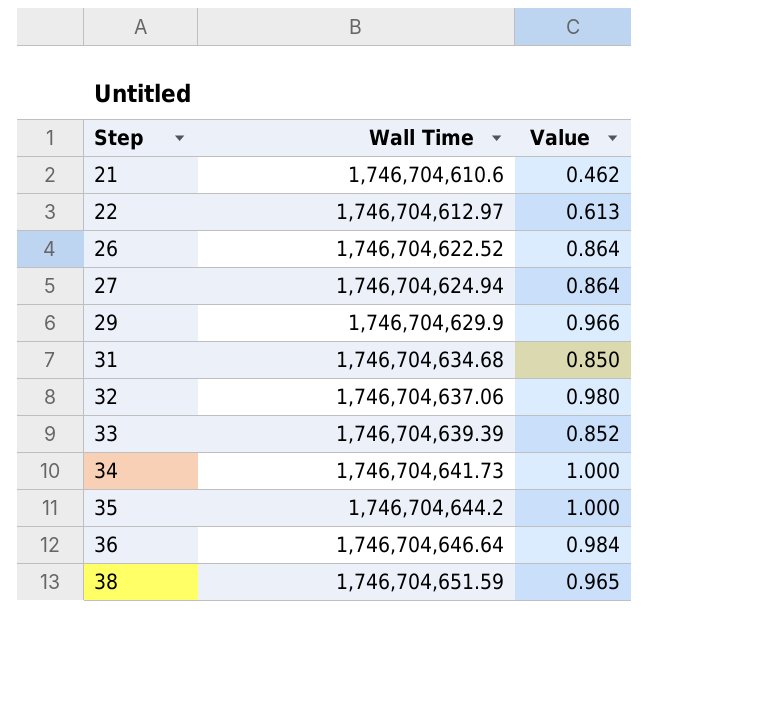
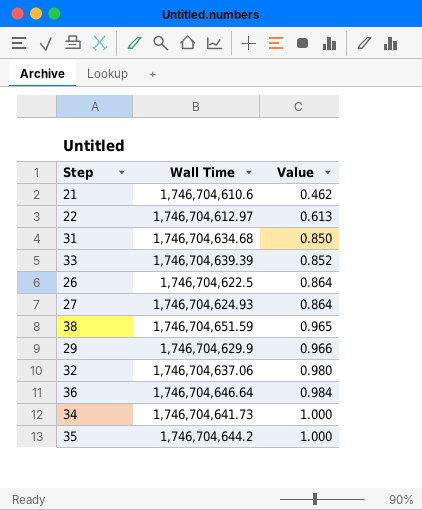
row order: Step ascending -> Value ascending
26 | Wall Time: 1,746,704,622.52 -> 1,746,704,622.5
27 | Wall Time: 1,746,704,624.94 -> 1,746,704,624.93

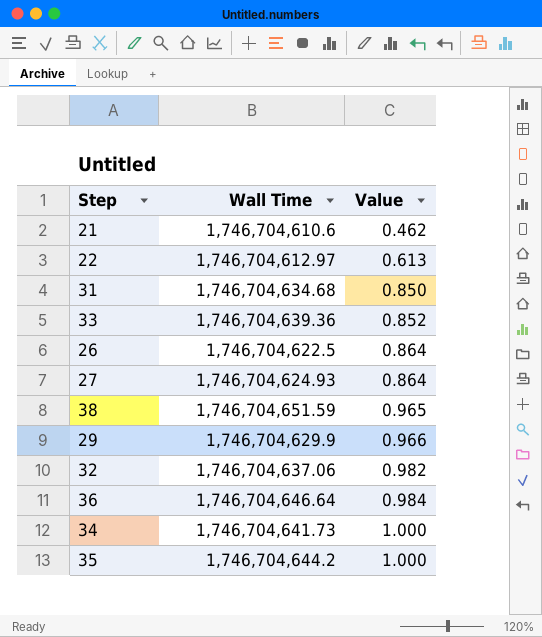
33 | Wall Time: 1,746,704,639.39 -> 1,746,704,639.36
32 | Value: 0.980 -> 0.982

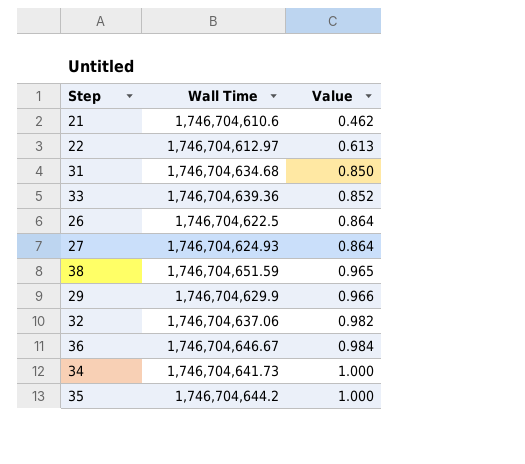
36 | Wall Time: 1,746,704,646.64 -> 1,746,704,646.67

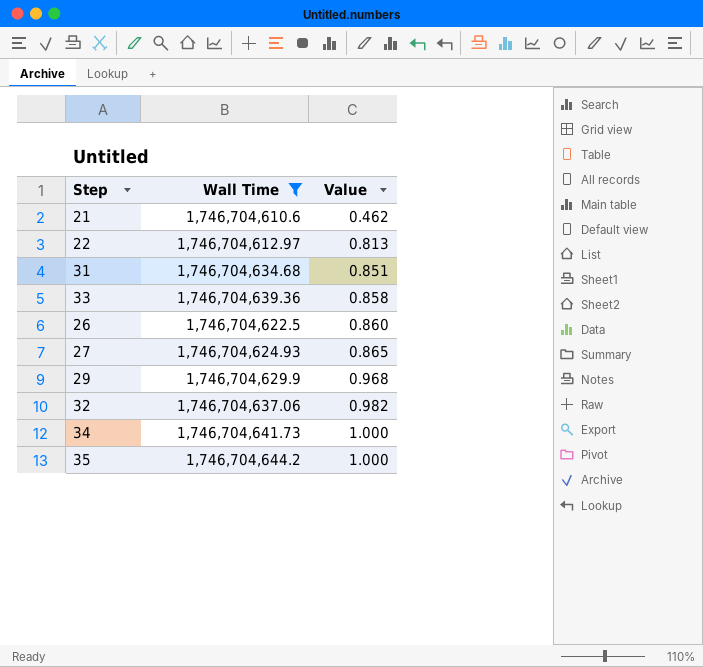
filter: none -> Wall Time <= 1,746,704,644.2
22 | Value: 0.613 -> 0.813
31 | Value: 0.850 -> 0.851
33 | Value: 0.852 -> 0.858
26 | Value: 0.864 -> 0.860
27 | Value: 0.864 -> 0.865
29 | Value: 0.966 -> 0.968

